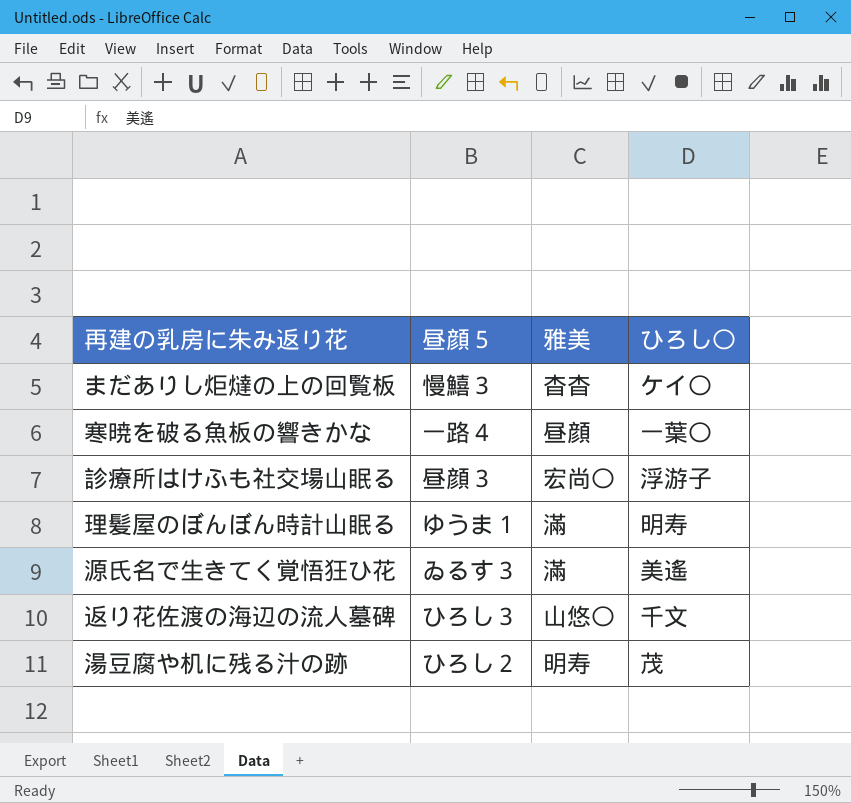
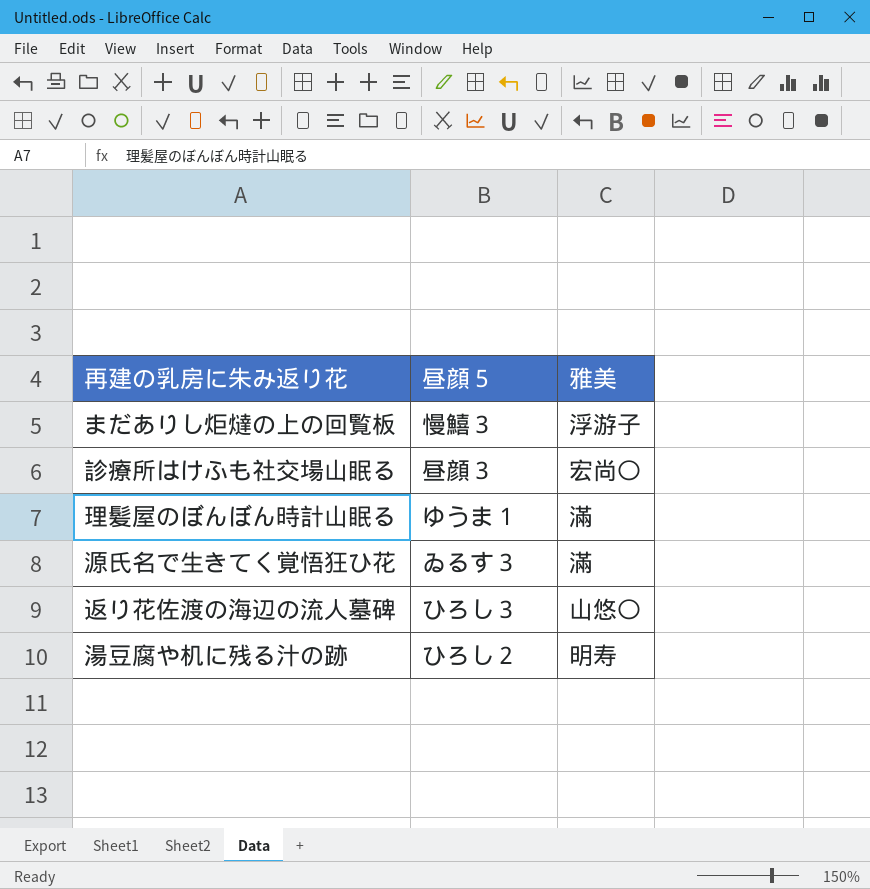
column ひろし〇 | position: 4 -> none
row 寒暁を破る魚板の響きかな: 一路４ | 昼顔 | 一葉〇 -> none
まだありし炬燵の上の回覧板 | 雅美: 杳杳 -> 浮游子

